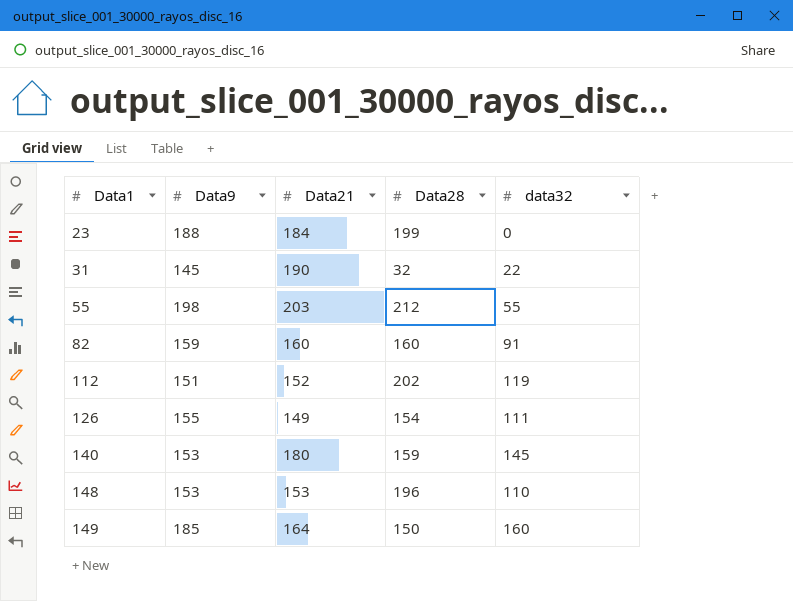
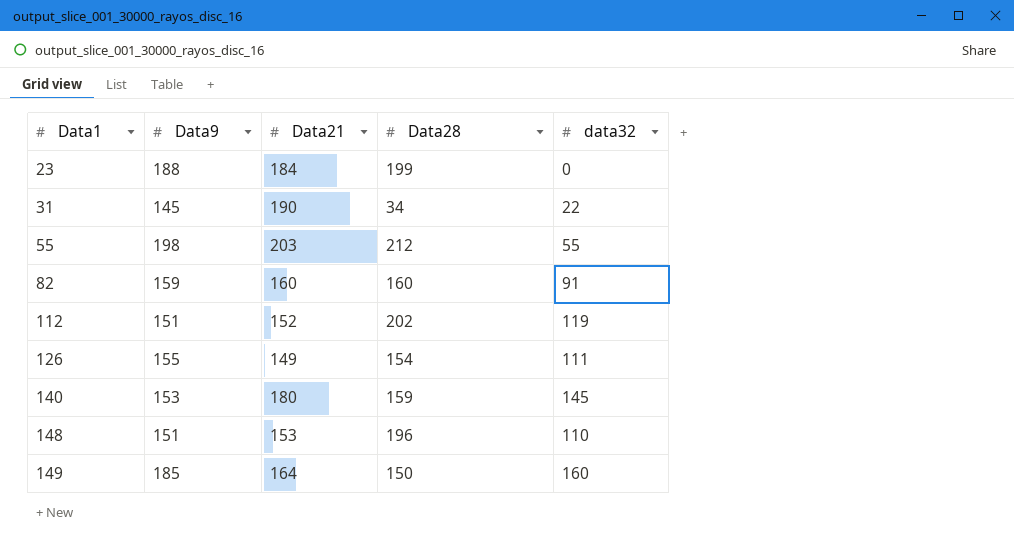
31 | Data28: 32 -> 34
148 | Data9: 153 -> 151

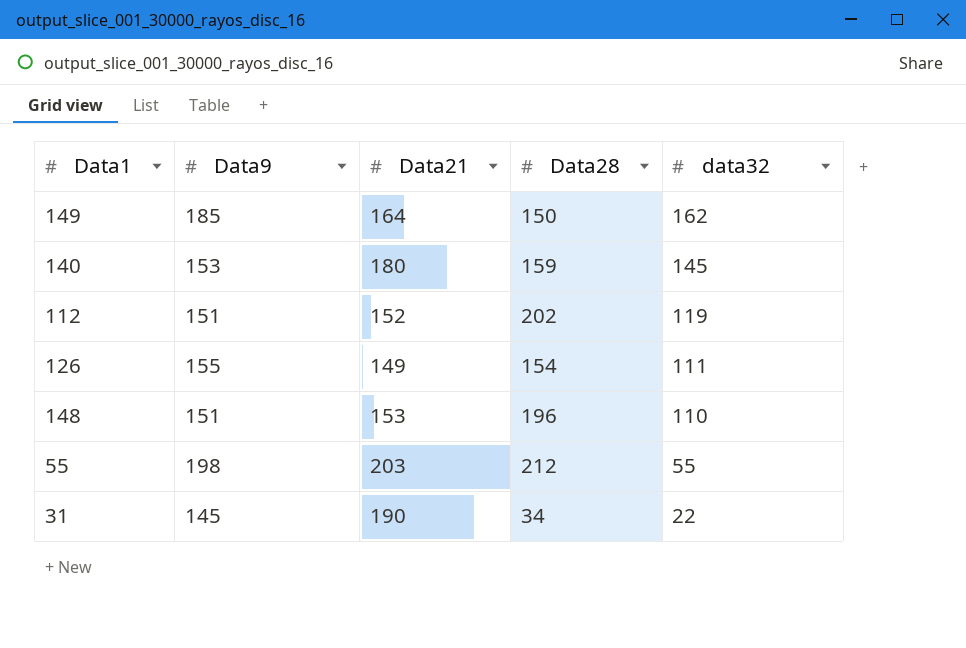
row order: Data1 ascending -> data32 descending
row 23: 188 | 184 | 199 | 0 -> none
row 82: 159 | 160 | 160 | 91 -> none
149 | data32: 160 -> 162

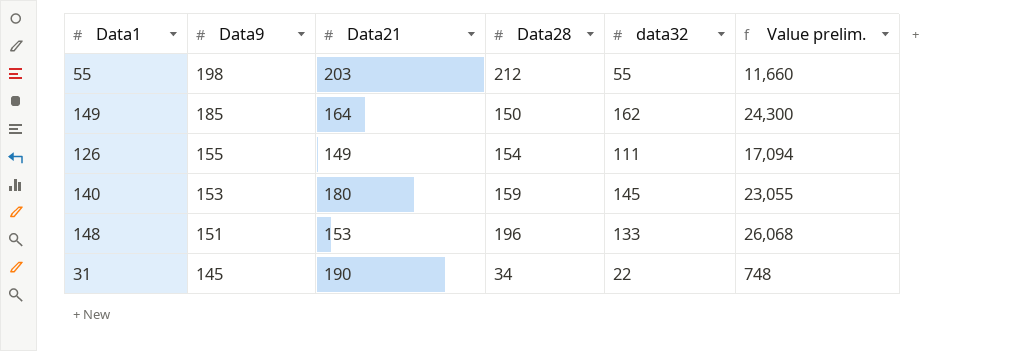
row order: data32 descending -> Data9 descending
column Value prelim. | formula: none -> [Data28] * [data32]
row 112: 151 | 152 | 202 | 119 -> none
148 | data32: 110 -> 133

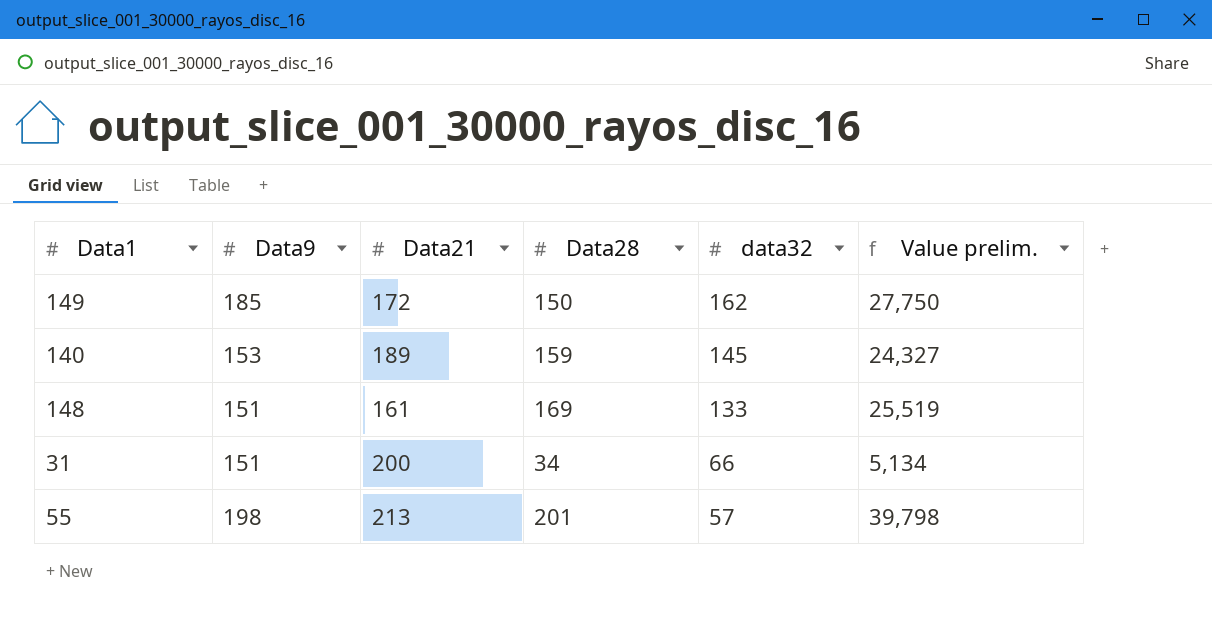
row order: Data9 descending -> data32 descending
column Value prelim. | formula: [Data28] * [data32] -> [Data9] * [Data28]
row 126: 155 | 149 | 154 | 111 | 17,094 -> none
149 | Data21: 164 -> 172
140 | Data21: 180 -> 189
148 | Data21: 153 -> 161
148 | Data28: 196 -> 169
31 | Data9: 145 -> 151
31 | Data21: 190 -> 200
31 | data32: 22 -> 66
55 | Data21: 203 -> 213
55 | Data28: 212 -> 201
55 | data32: 55 -> 57

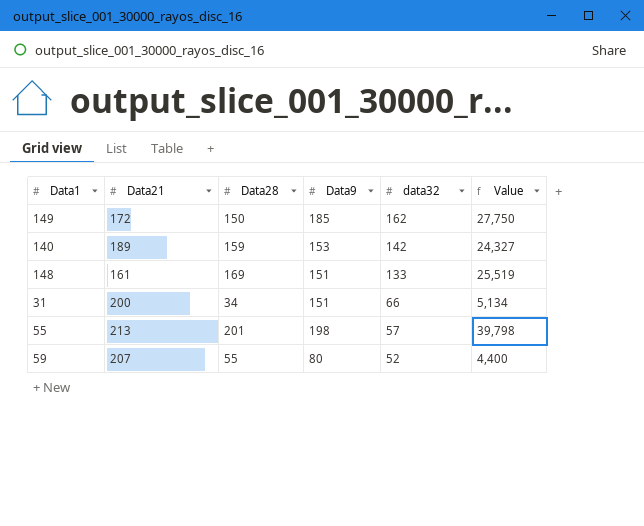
column Data9 | position: 2 -> 4
column name: Value prelim. -> Value
140 | data32: 145 -> 142
row 59: none -> 207 | 55 | 80 | 52 | 4,400

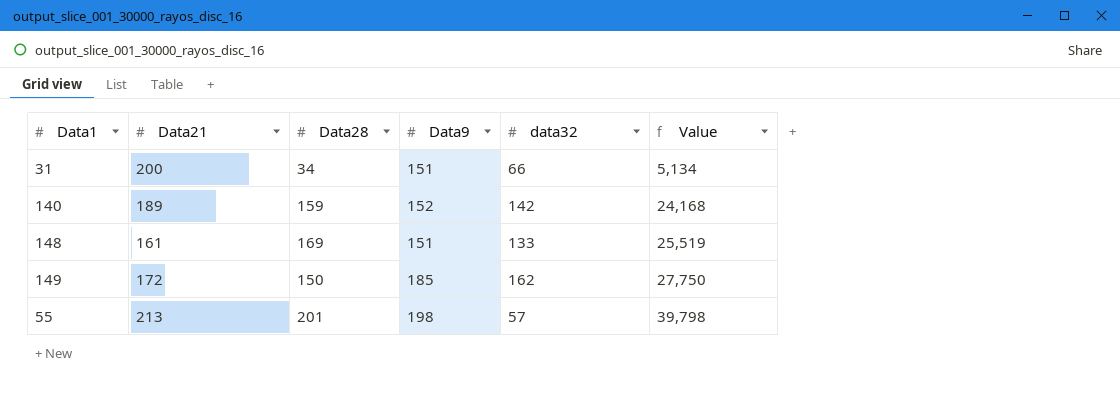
row order: data32 descending -> Value ascending
row 59: 207 | 55 | 80 | 52 | 4,400 -> none
140 | Data9: 153 -> 152
140 | Value: 24,327 -> 24,168

